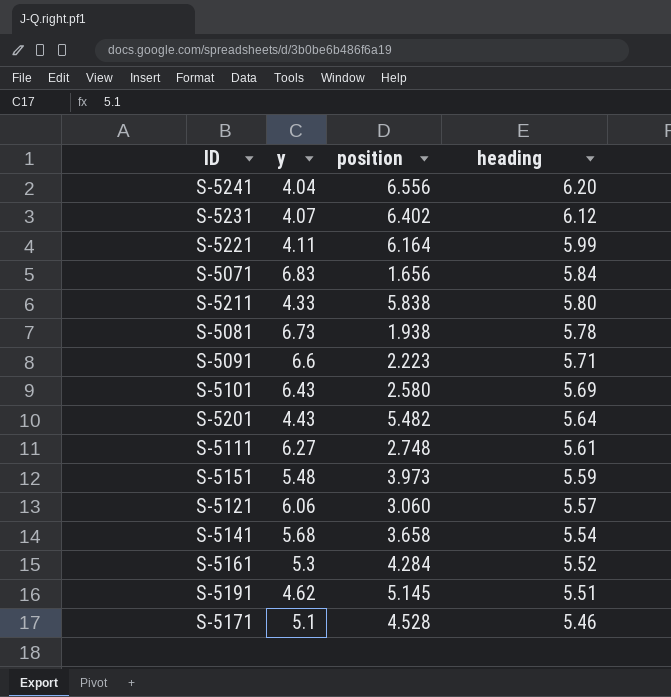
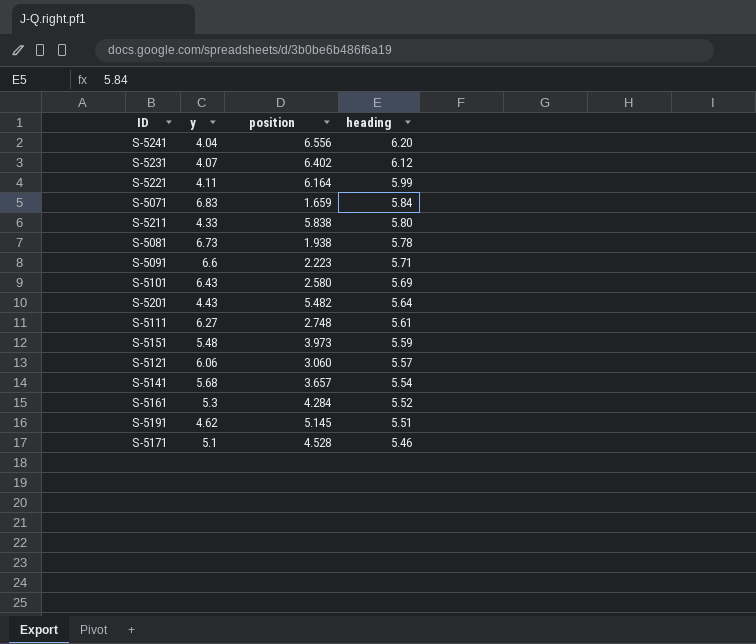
S-5071 | position: 1.656 -> 1.659
S-5141 | position: 3.658 -> 3.657

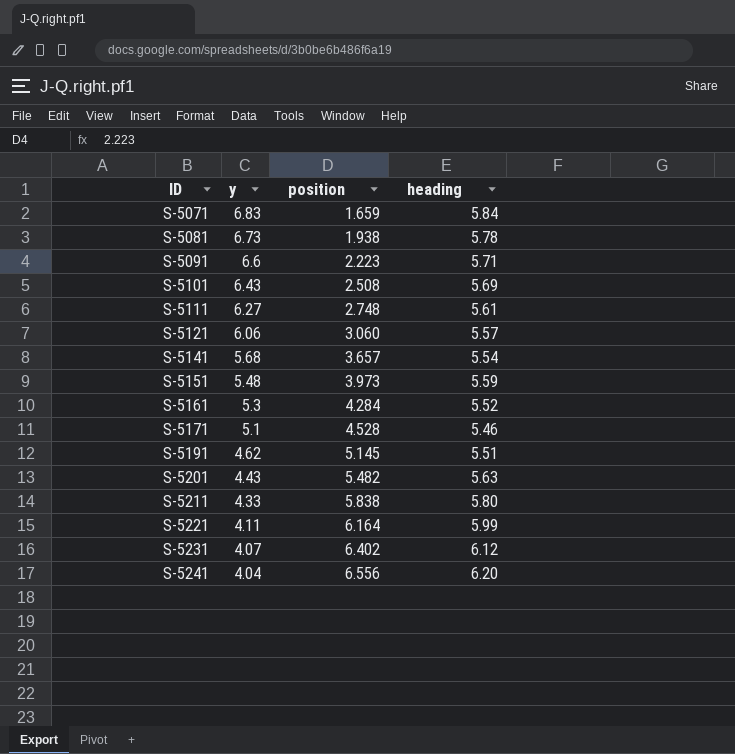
row order: heading descending -> ID ascending
S-5101 | position: 2.580 -> 2.508
S-5201 | heading: 5.64 -> 5.63

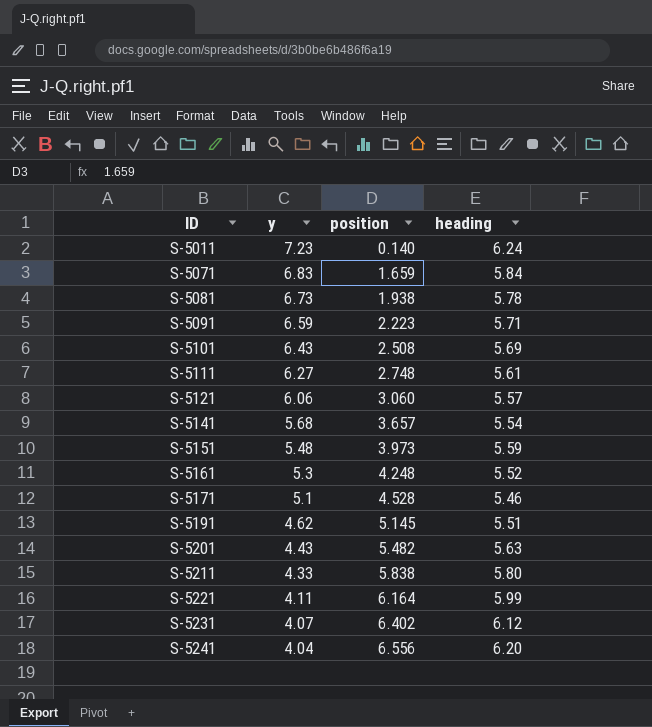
row S-5011: none -> 7.23 | 0.140 | 6.24
S-5091 | y: 6.6 -> 6.59
S-5161 | position: 4.284 -> 4.248

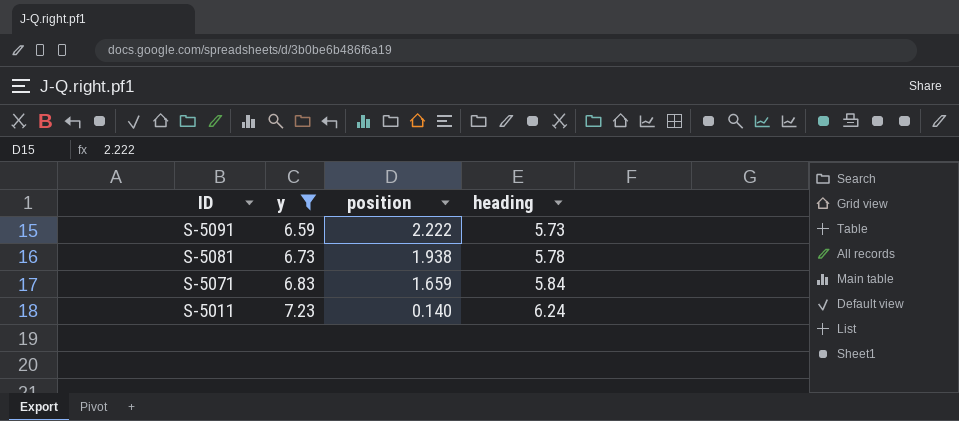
filter: none -> y >= 6.59
row order: ID ascending -> ID descending
S-5091 | position: 2.223 -> 2.222
S-5091 | heading: 5.71 -> 5.73

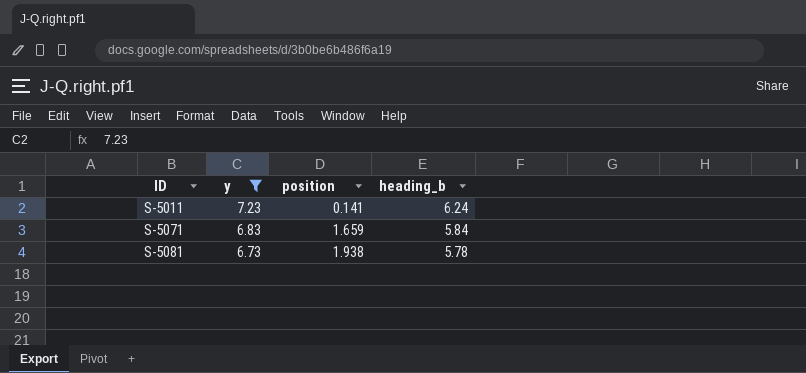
row order: ID descending -> ID ascending
column name: heading -> heading_b
row S-5091: 6.59 | 2.222 | 5.73 -> none
S-5011 | position: 0.140 -> 0.141

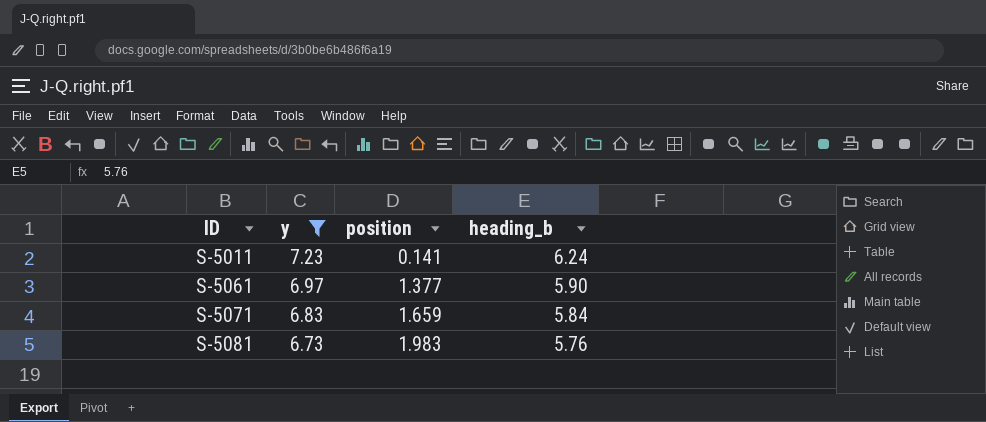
row S-5061: none -> 6.97 | 1.377 | 5.90
S-5081 | position: 1.938 -> 1.983
S-5081 | heading_b: 5.78 -> 5.76

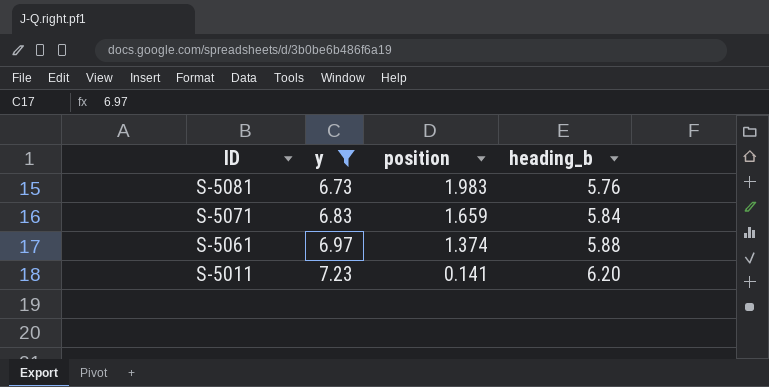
row order: ID ascending -> ID descending
S-5061 | position: 1.377 -> 1.374
S-5061 | heading_b: 5.90 -> 5.88
S-5011 | heading_b: 6.24 -> 6.20

